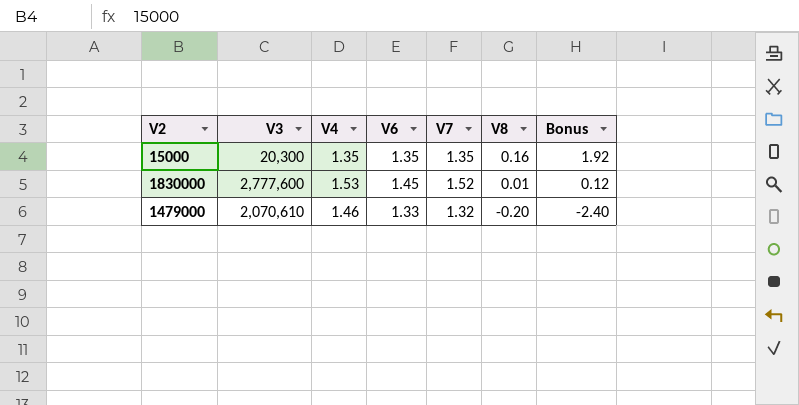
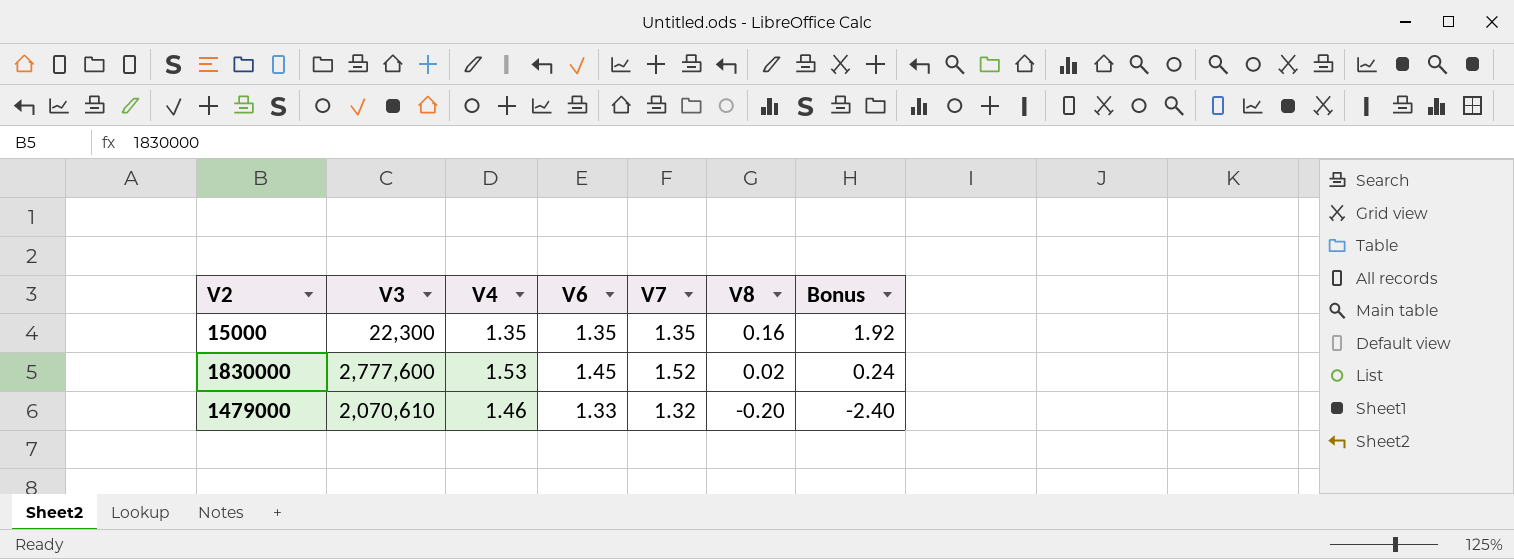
15000 | V3: 20,300 -> 22,300
1830000 | V8: 0.01 -> 0.02
1830000 | Bonus: 0.12 -> 0.24

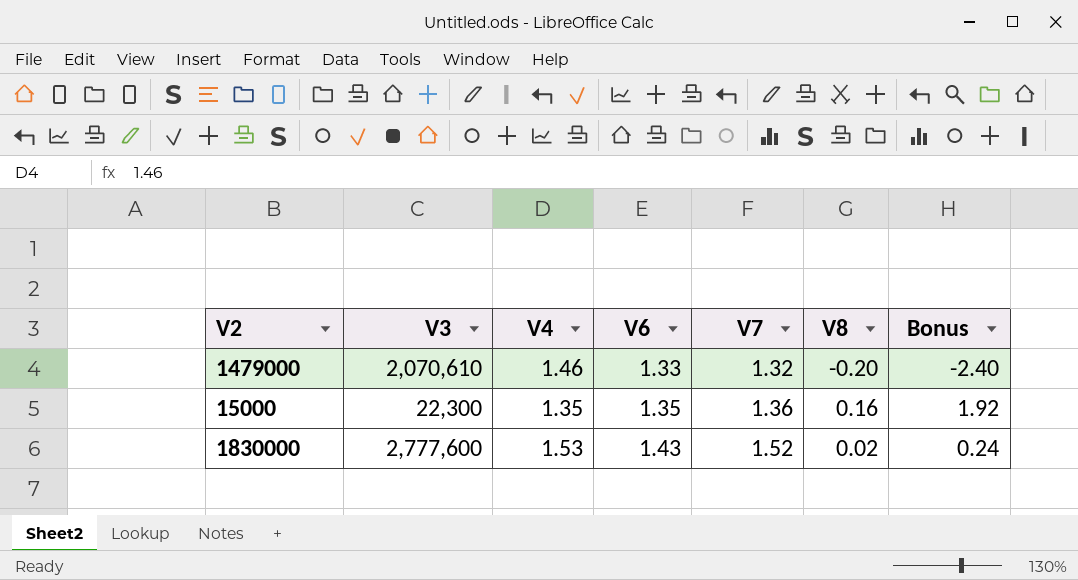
row order: V8 descending -> V6 ascending
15000 | V7: 1.35 -> 1.36
1830000 | V6: 1.45 -> 1.43

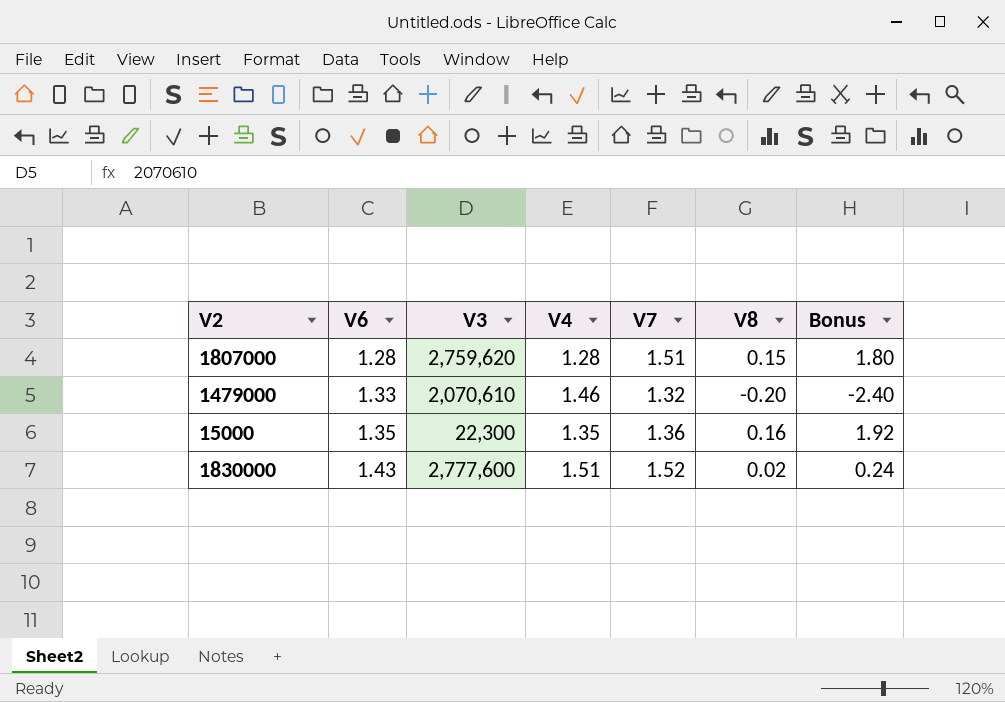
column V6 | position: 4 -> 2
row 1807000: none -> 1.28 | 2,759,620 | 1.28 | 1.51 | 0.15 | 1.80
1830000 | V4: 1.53 -> 1.51

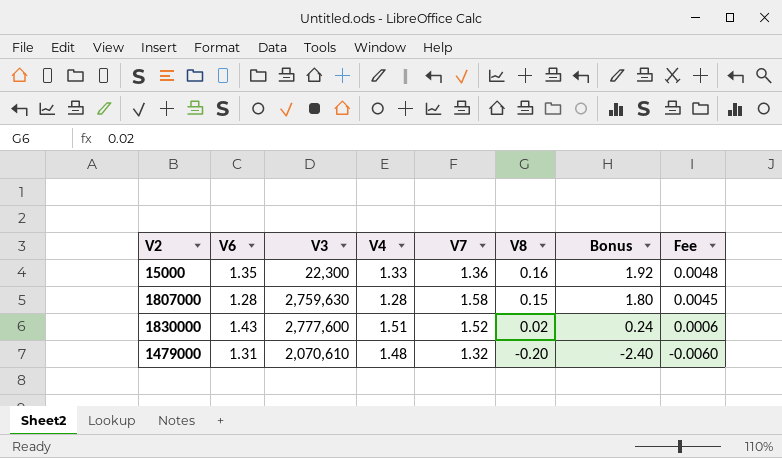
row order: V6 ascending -> V8 descending
column Fee | formula: none -> [V8] * 0.03
15000 | V4: 1.35 -> 1.33
1807000 | V3: 2,759,620 -> 2,759,630
1807000 | V7: 1.51 -> 1.58
1479000 | V6: 1.33 -> 1.31
1479000 | V4: 1.46 -> 1.48

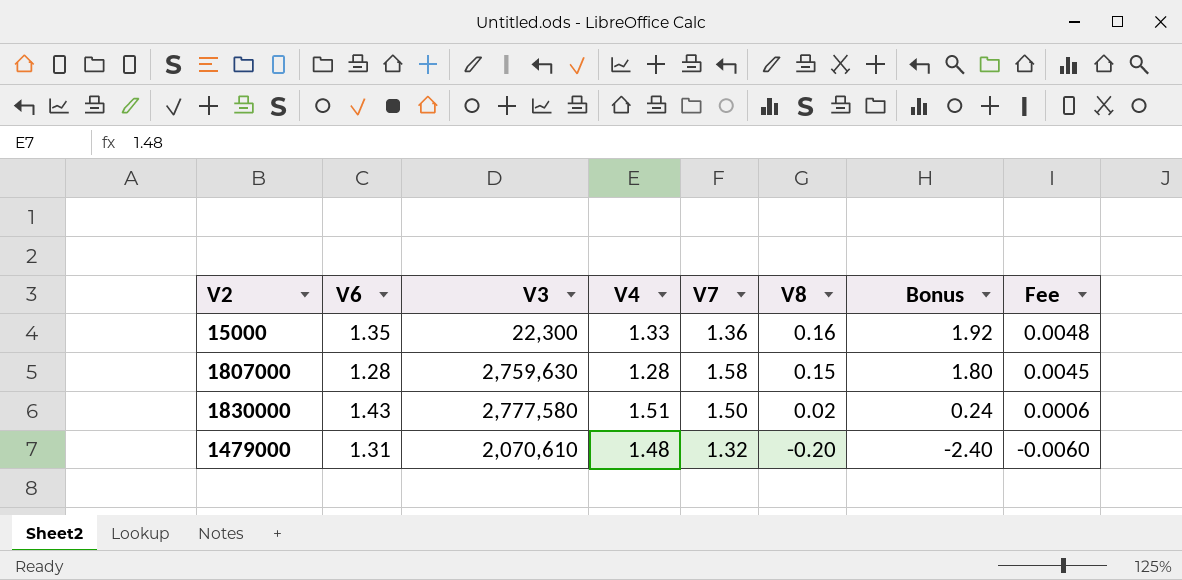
1830000 | V3: 2,777,600 -> 2,777,580
1830000 | V7: 1.52 -> 1.50

